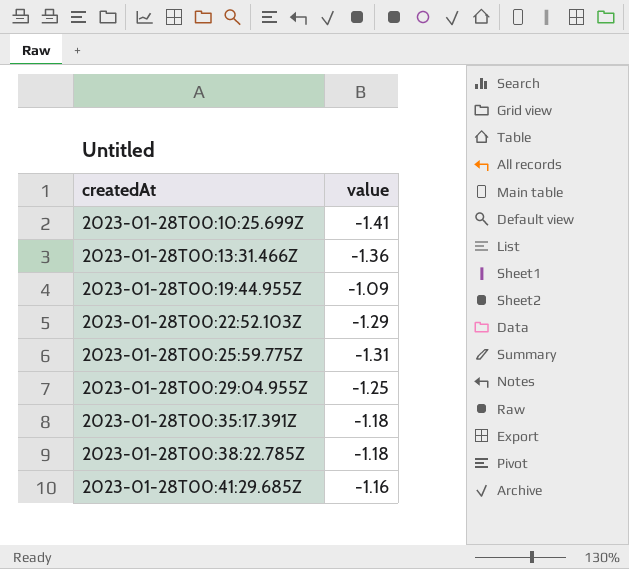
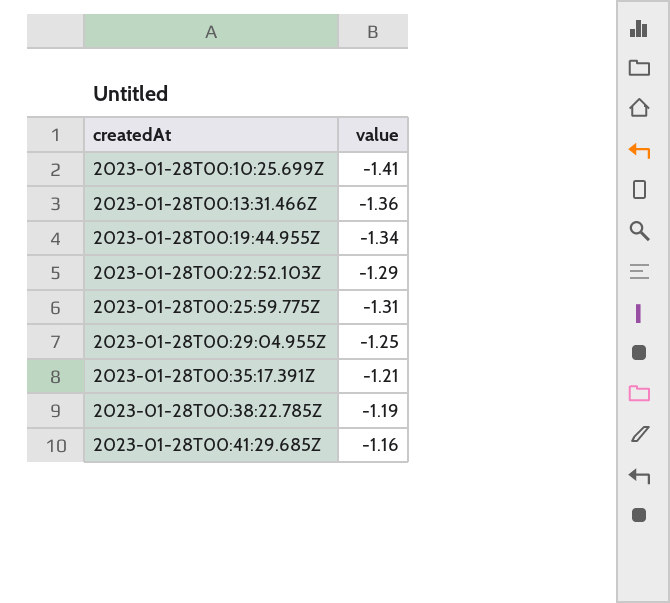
2023-01-28T00:19:44.955Z | value: -1.09 -> -1.34
2023-01-28T00:35:17.391Z | value: -1.18 -> -1.21
2023-01-28T00:38:22.785Z | value: -1.18 -> -1.19

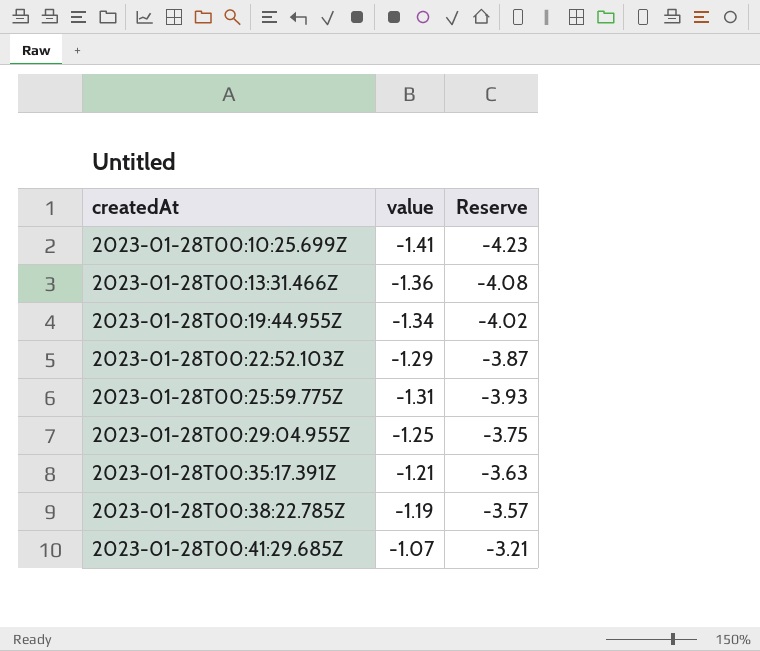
column Reserve | formula: none -> [value] * 3
2023-01-28T00:41:29.685Z | value: -1.16 -> -1.07

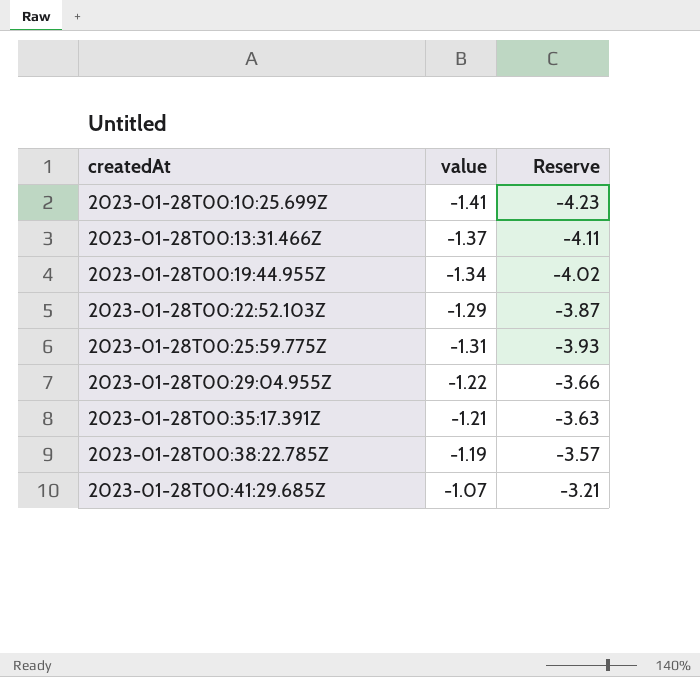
2023-01-28T00:13:31.466Z | value: -1.36 -> -1.37
2023-01-28T00:13:31.466Z | Reserve: -4.08 -> -4.11
2023-01-28T00:29:04.955Z | value: -1.25 -> -1.22
2023-01-28T00:29:04.955Z | Reserve: -3.75 -> -3.66

